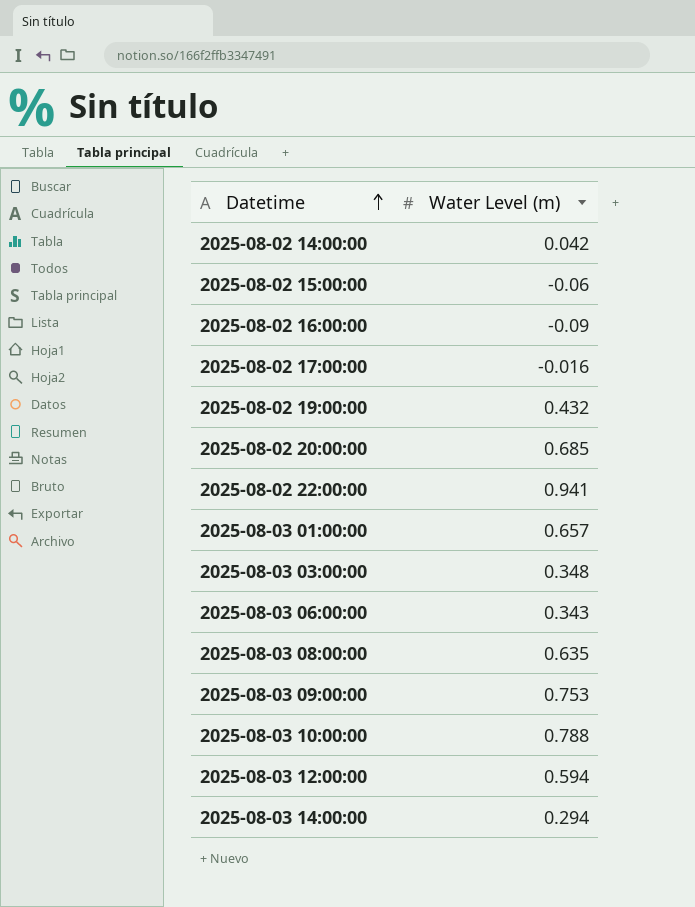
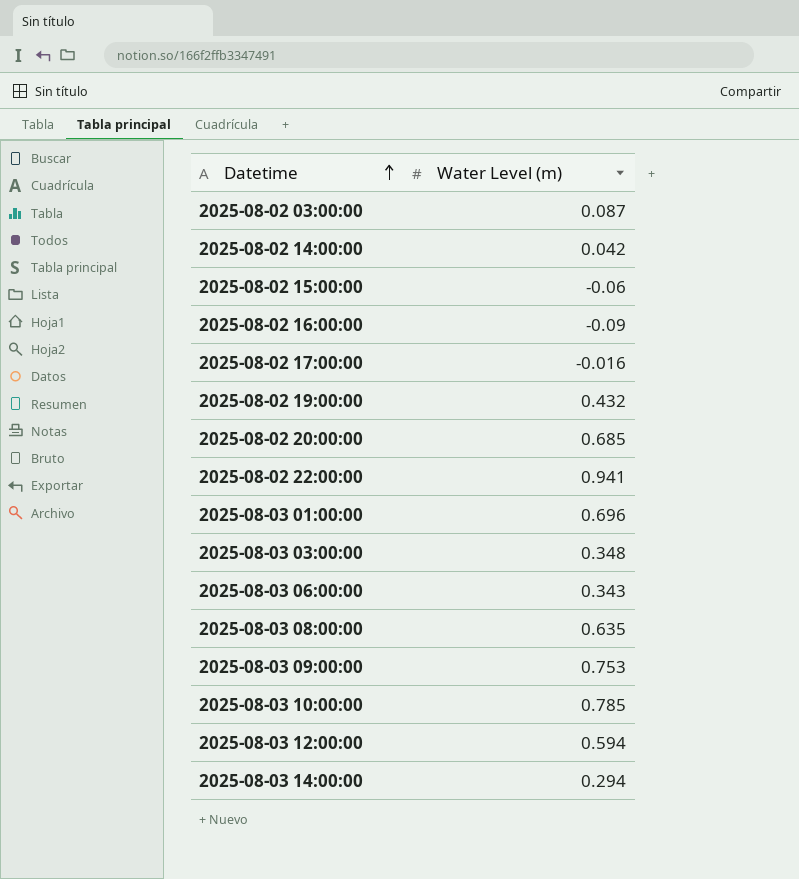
row 2025-08-02 03:00:00: none -> 0.087
2025-08-03 01:00:00 | Water Level (m): 0.657 -> 0.696
2025-08-03 10:00:00 | Water Level (m): 0.788 -> 0.785

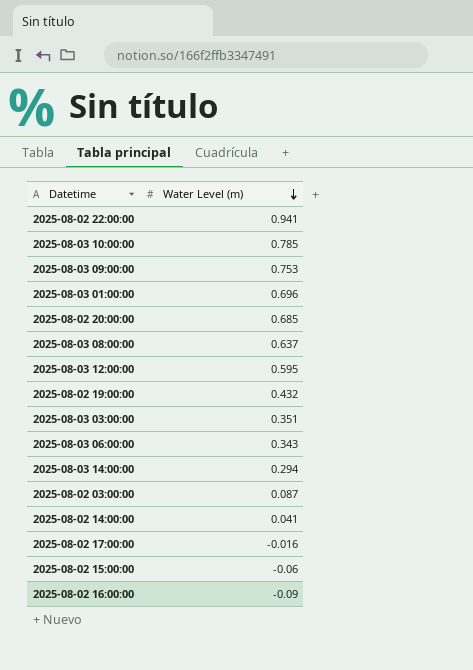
row order: Datetime ascending -> Water Level (m) descending
2025-08-03 08:00:00 | Water Level (m): 0.635 -> 0.637
2025-08-03 12:00:00 | Water Level (m): 0.594 -> 0.595
2025-08-03 03:00:00 | Water Level (m): 0.348 -> 0.351
2025-08-02 14:00:00 | Water Level (m): 0.042 -> 0.041

